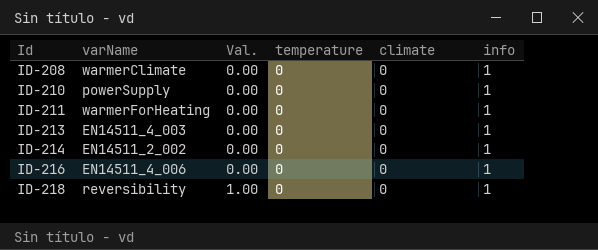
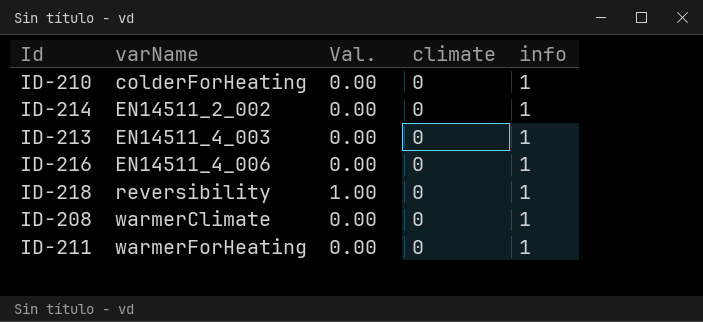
row order: Id ascending -> varName ascending
column temperature | position: 4 -> none
ID-210 | varName: powerSupply -> colderForHeating

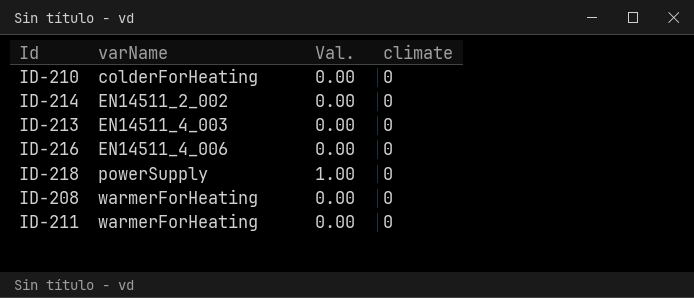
column info | position: 5 -> none
ID-218 | varName: reversibility -> powerSupply
ID-208 | varName: warmerClimate -> warmerForHeating

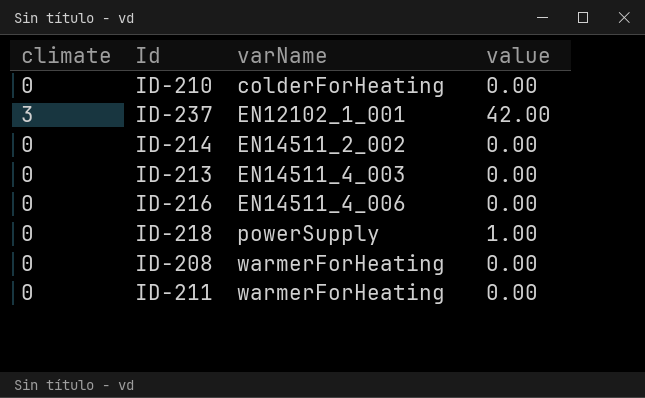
column climate | position: 4 -> 1
column name: Val. -> value
row ID-237: none -> 3 | EN12102_1_001 | 42.00

